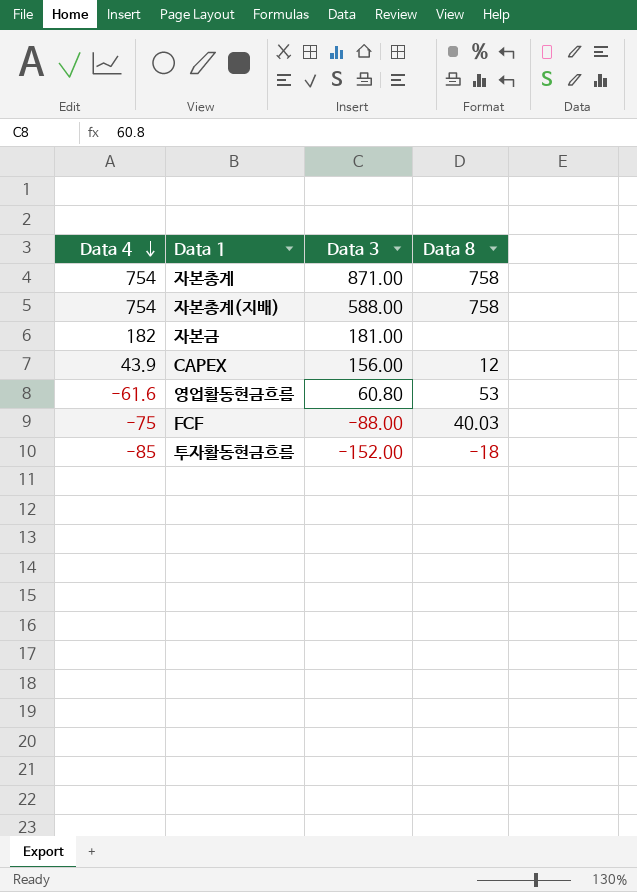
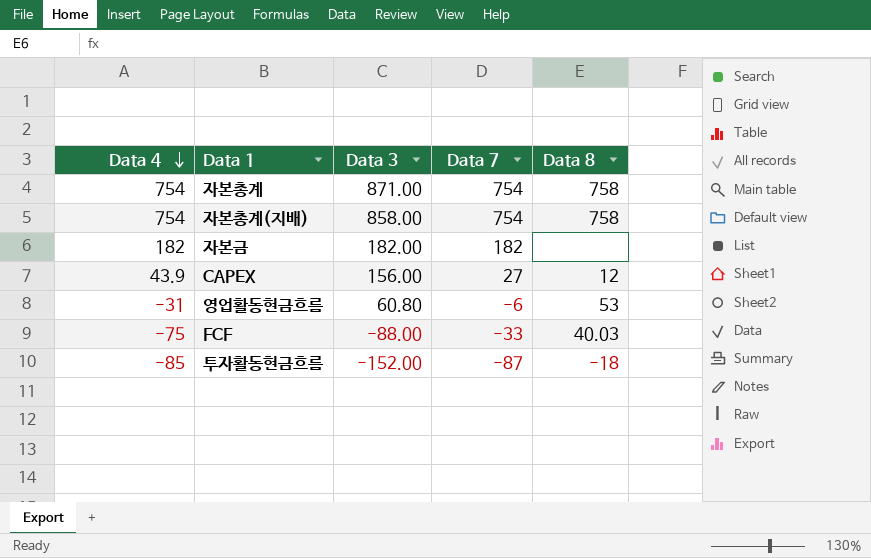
column Data 7 | position: none -> 4
자본총계(지배) | Data 3: 588.00 -> 858.00
자본금 | Data 3: 181.00 -> 182.00
영업활동현금흐름 | Data 4: -61.6 -> -31

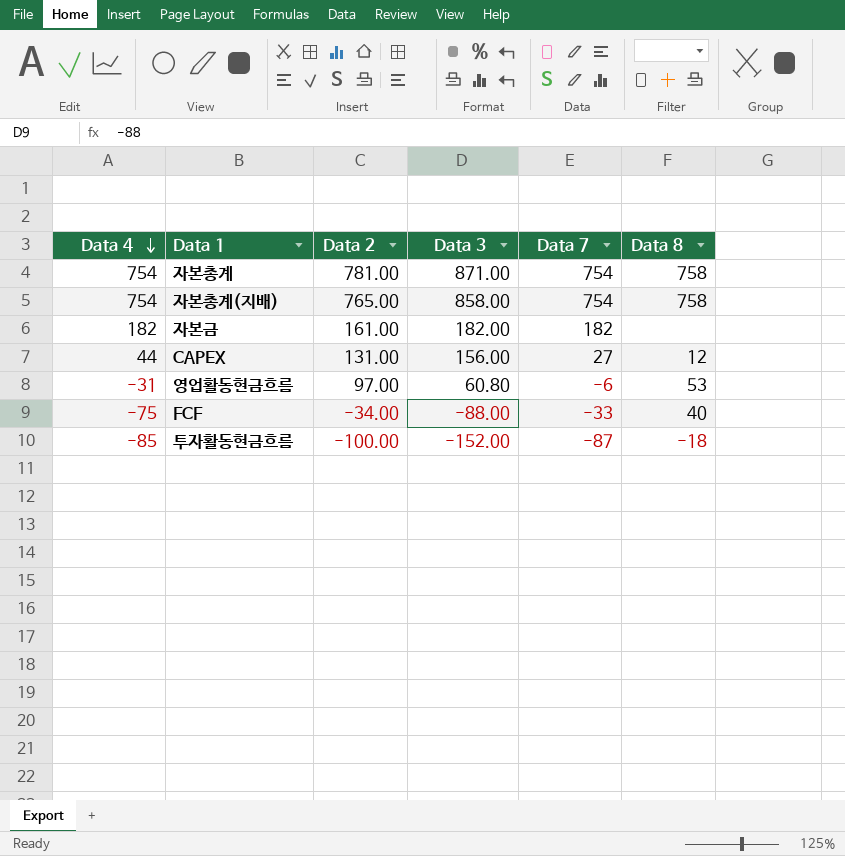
column Data 2 | position: none -> 3
CAPEX | Data 4: 43.9 -> 44
FCF | Data 8: 40.03 -> 40

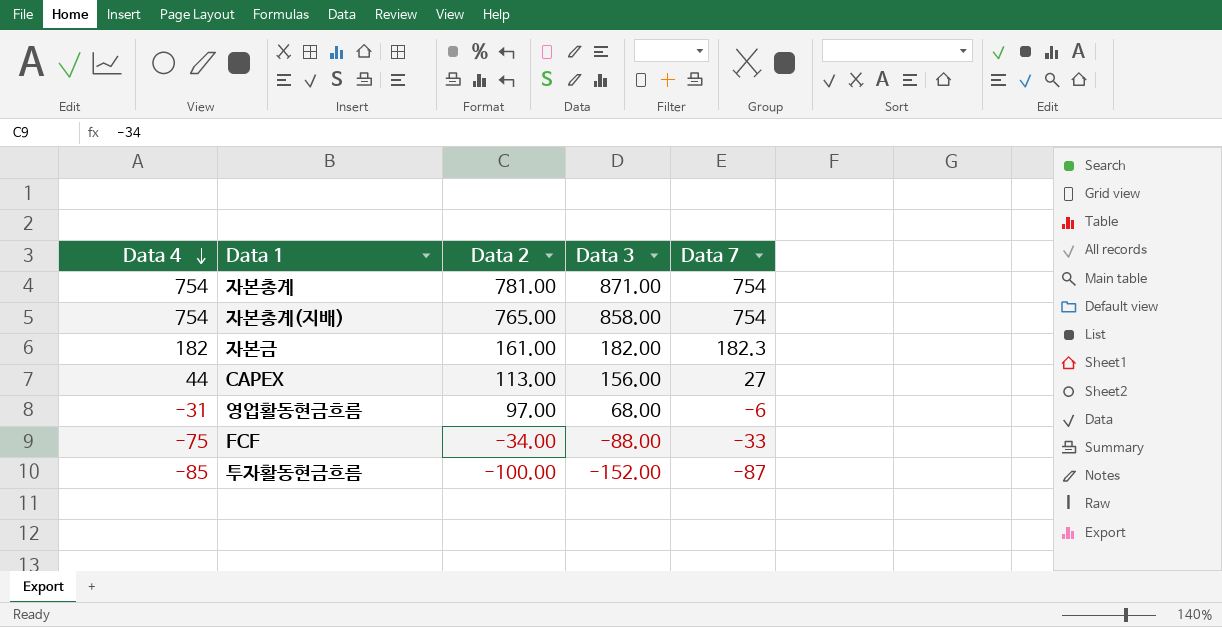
column Data 8 | position: 6 -> none
자본금 | Data 7: 182 -> 182.3
CAPEX | Data 2: 131.00 -> 113.00
영업활동현금흐름 | Data 3: 60.80 -> 68.00

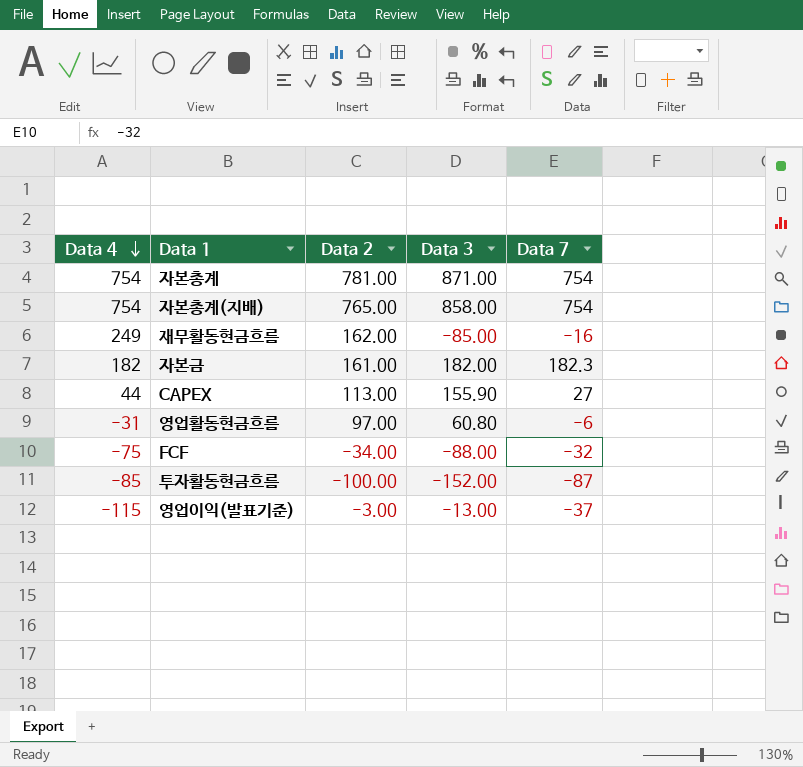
row 재무활동현금흐름: none -> 249 | 162.00 | -85.00 | -16
CAPEX | Data 3: 156.00 -> 155.90
영업활동현금흐름 | Data 3: 68.00 -> 60.80
FCF | Data 7: -33 -> -32
row 영업이익(발표기준): none -> -115 | -3.00 | -13.00 | -37

